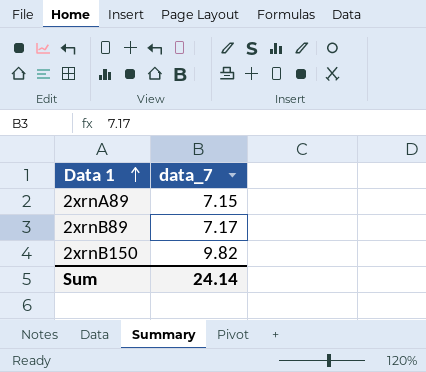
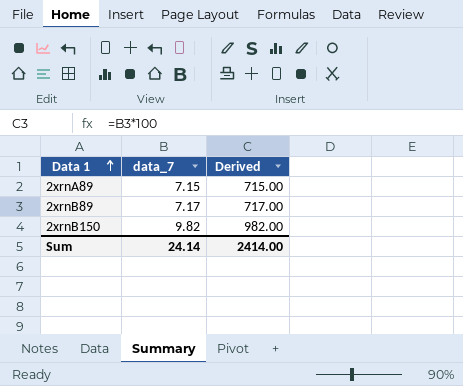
column Derived | formula: none -> [data_7] * 100

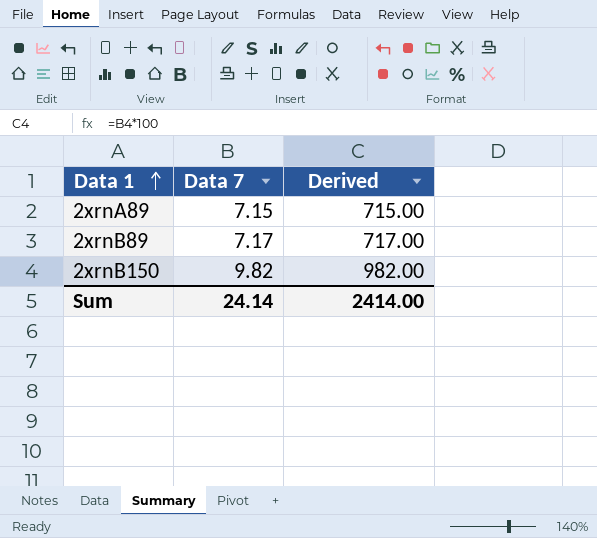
column name: data_7 -> Data 7

